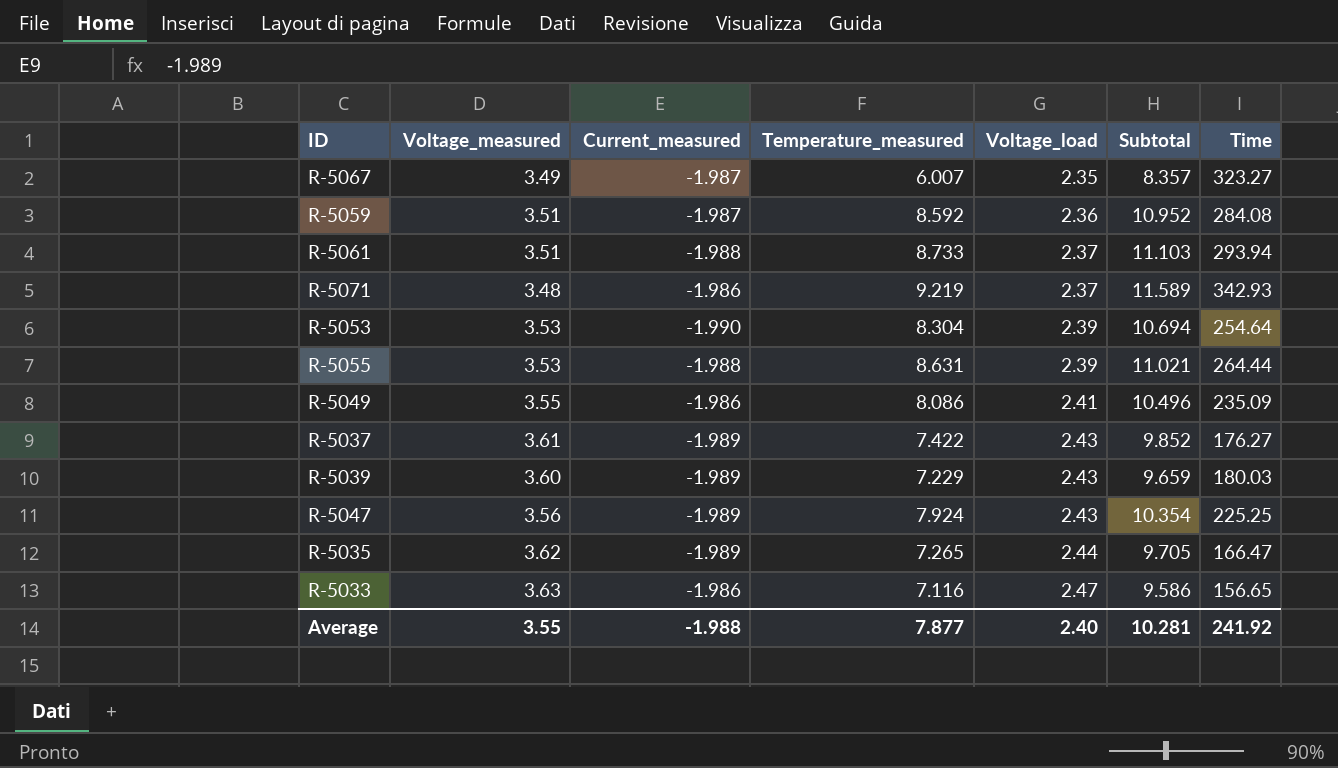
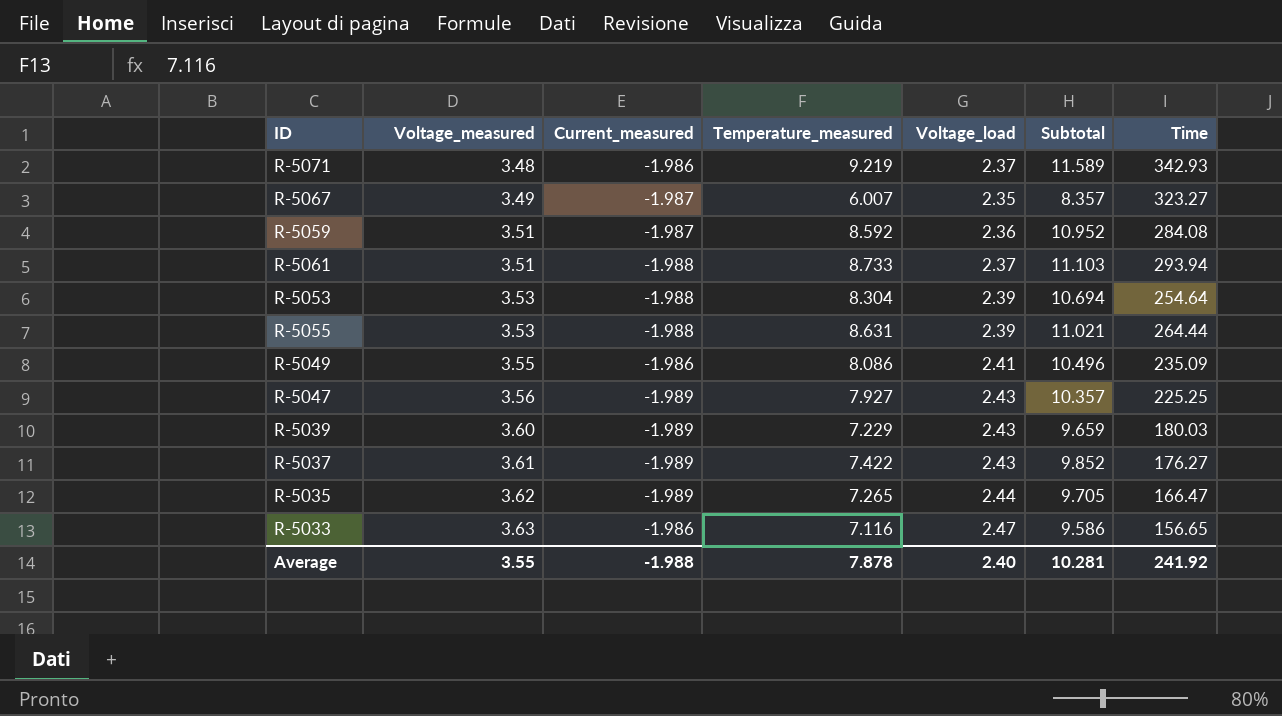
row order: Voltage_load ascending -> Voltage_measured ascending
R-5053 | Current_measured: -1.990 -> -1.988
R-5047 | Temperature_measured: 7.924 -> 7.927
R-5047 | Subtotal: 10.354 -> 10.357
Average | Temperature_measured: 7.877 -> 7.878

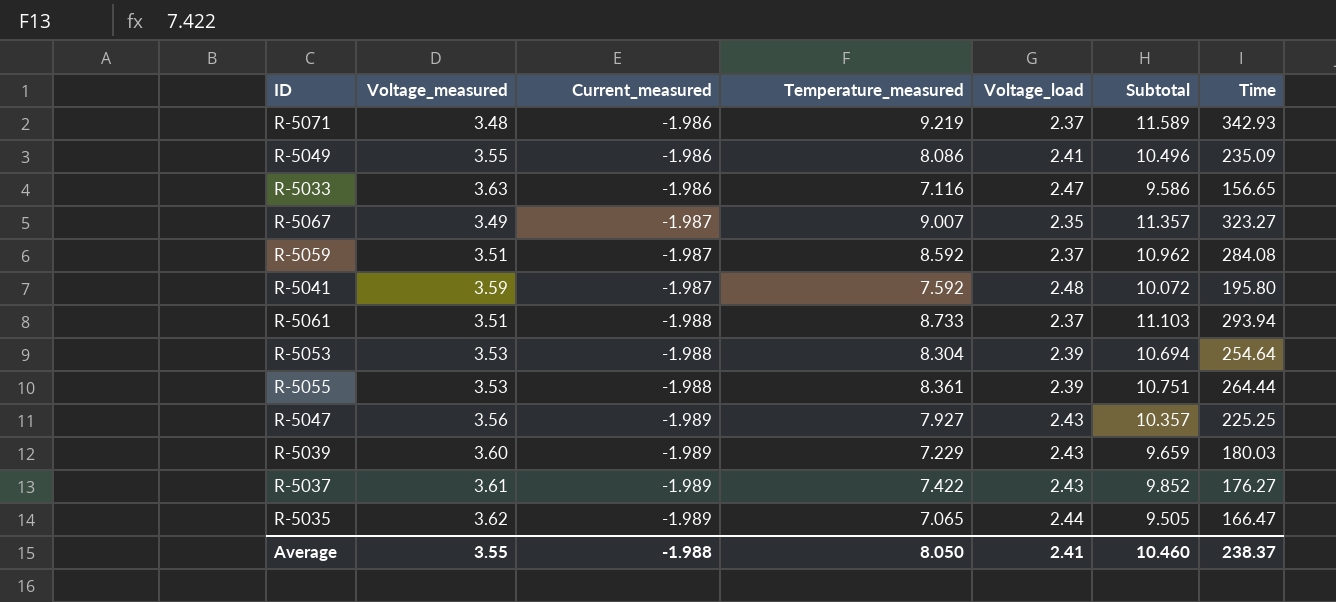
row order: Voltage_measured ascending -> Current_measured descending
R-5067 | Temperature_measured: 6.007 -> 9.007
R-5067 | Subtotal: 8.357 -> 11.357
R-5059 | Voltage_load: 2.36 -> 2.37
R-5059 | Subtotal: 10.952 -> 10.962
row R-5041: none -> 3.59 | -1.987 | 7.592 | 2.48 | 10.072 | 195.80
R-5055 | Temperature_measured: 8.631 -> 8.361
R-5055 | Subtotal: 11.021 -> 10.751
R-5035 | Temperature_measured: 7.265 -> 7.065
R-5035 | Subtotal: 9.705 -> 9.505
Average | Temperature_measured: 7.878 -> 8.050
Average | Voltage_load: 2.40 -> 2.41
Average | Subtotal: 10.281 -> 10.460
Average | Time: 241.92 -> 238.37

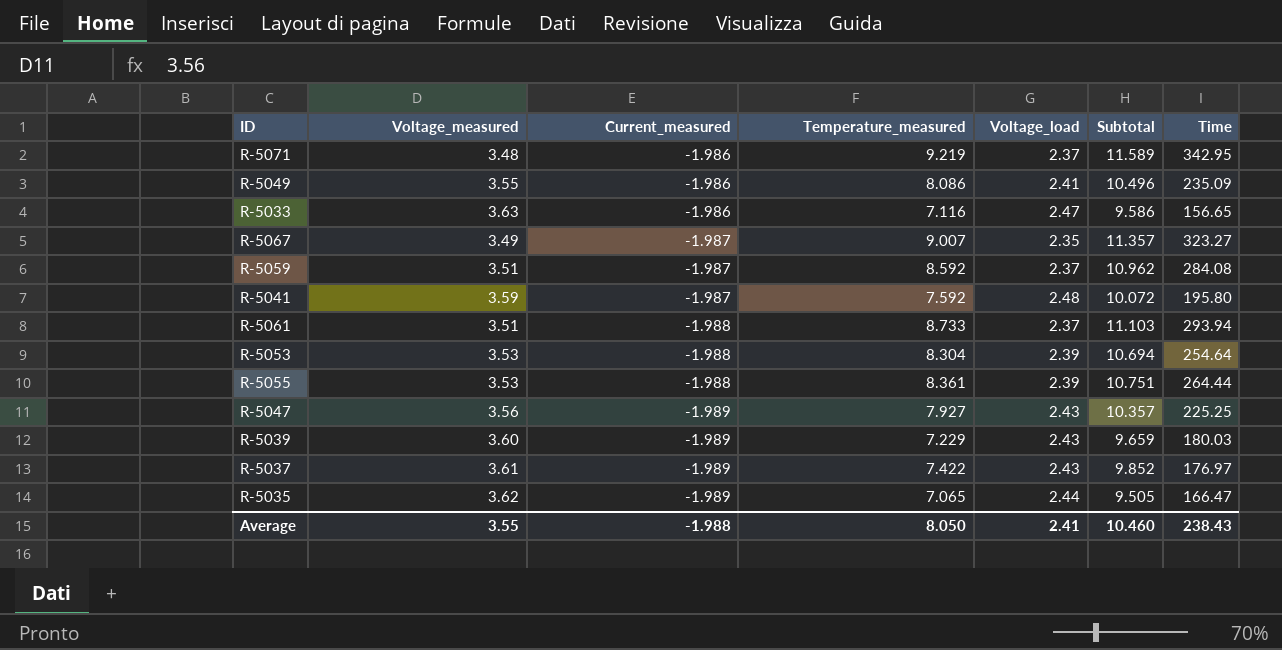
R-5071 | Time: 342.93 -> 342.95
R-5037 | Time: 176.27 -> 176.97
Average | Time: 238.37 -> 238.43

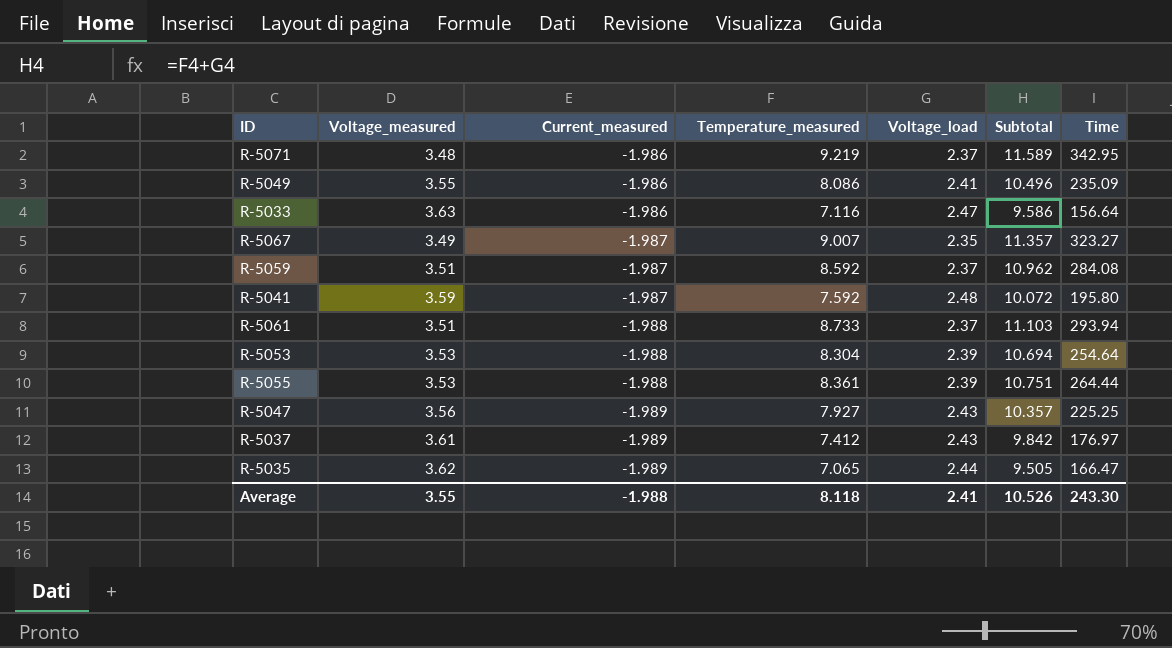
row R-5039: 3.60 | -1.989 | 7.229 | 2.43 | 9.659 | 180.03 -> none
R-5033 | Time: 156.65 -> 156.64
R-5037 | Temperature_measured: 7.422 -> 7.412
R-5037 | Subtotal: 9.852 -> 9.842
Average | Temperature_measured: 8.050 -> 8.118
Average | Subtotal: 10.460 -> 10.526
Average | Time: 238.43 -> 243.30

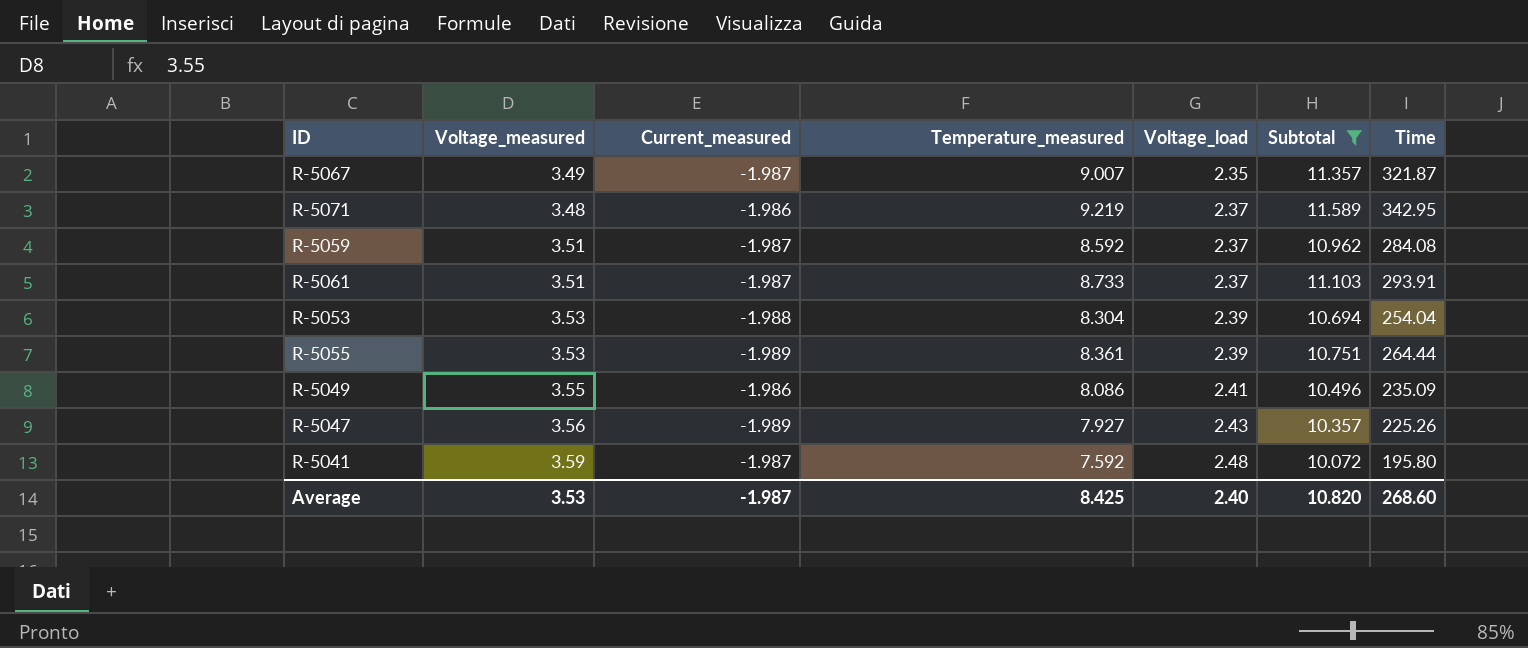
filter: none -> Subtotal >= 10.072
row order: Current_measured descending -> Voltage_load ascending
R-5067 | Time: 323.27 -> 321.87
R-5061 | Current_measured: -1.988 -> -1.987
R-5061 | Time: 293.94 -> 293.91
R-5053 | Time: 254.64 -> 254.04
R-5055 | Current_measured: -1.988 -> -1.989
R-5047 | Time: 225.25 -> 225.26
Average | Voltage_measured: 3.55 -> 3.53
Average | Current_measured: -1.988 -> -1.987
Average | Temperature_measured: 8.118 -> 8.425
Average | Voltage_load: 2.41 -> 2.40
Average | Subtotal: 10.526 -> 10.820
Average | Time: 243.30 -> 268.60

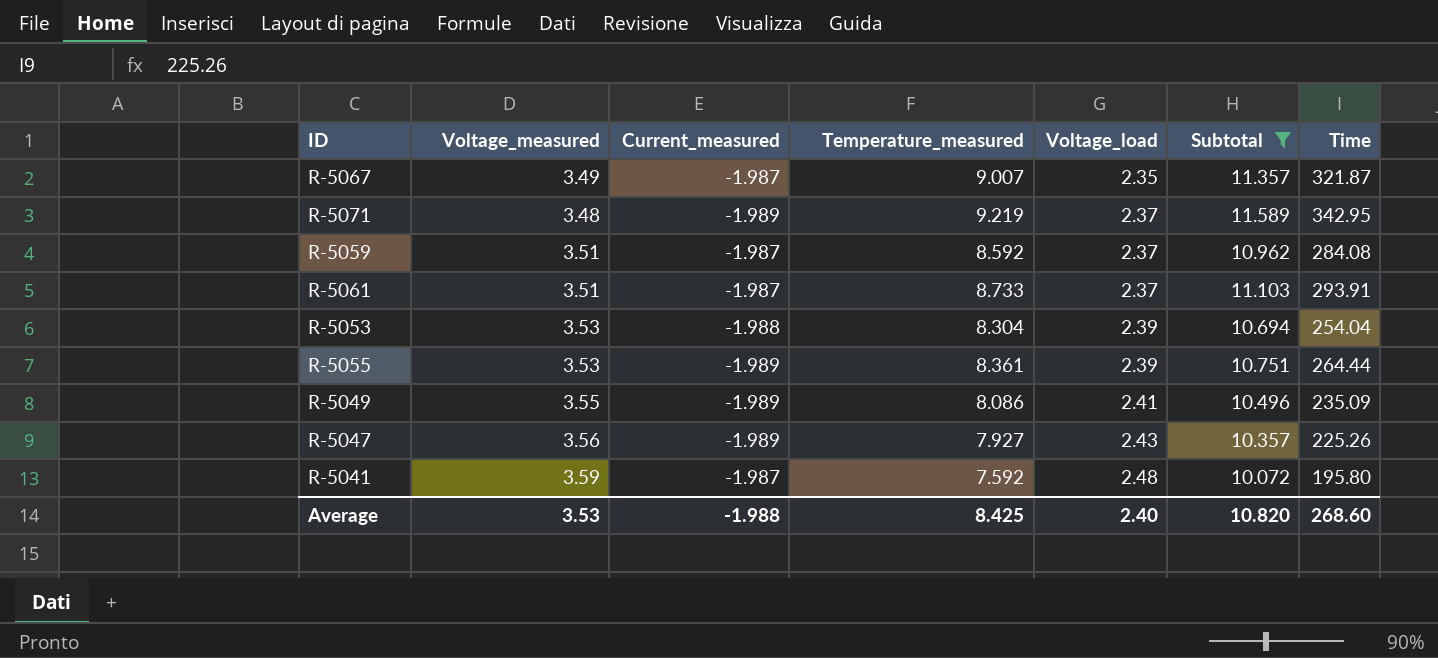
R-5071 | Current_measured: -1.986 -> -1.989
R-5049 | Current_measured: -1.986 -> -1.989
Average | Current_measured: -1.987 -> -1.988

